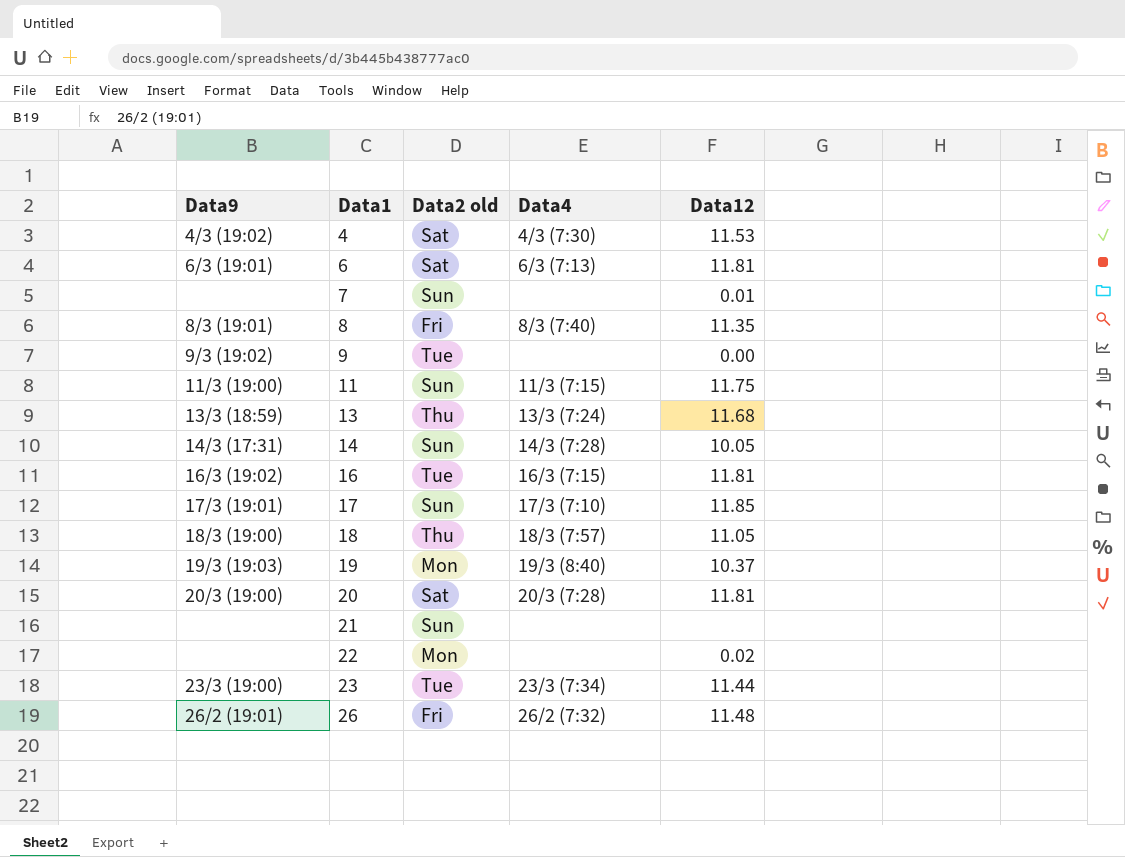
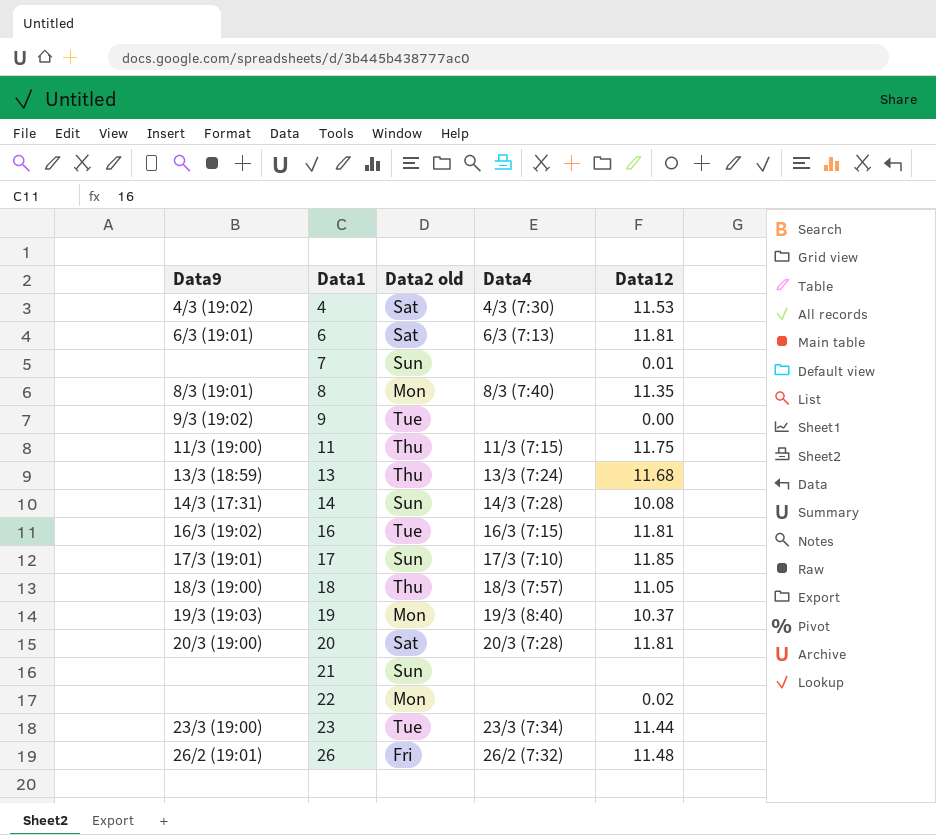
8 | Data2 old: Fri -> Mon
11 | Data2 old: Sun -> Thu
14 | Data12: 10.05 -> 10.08

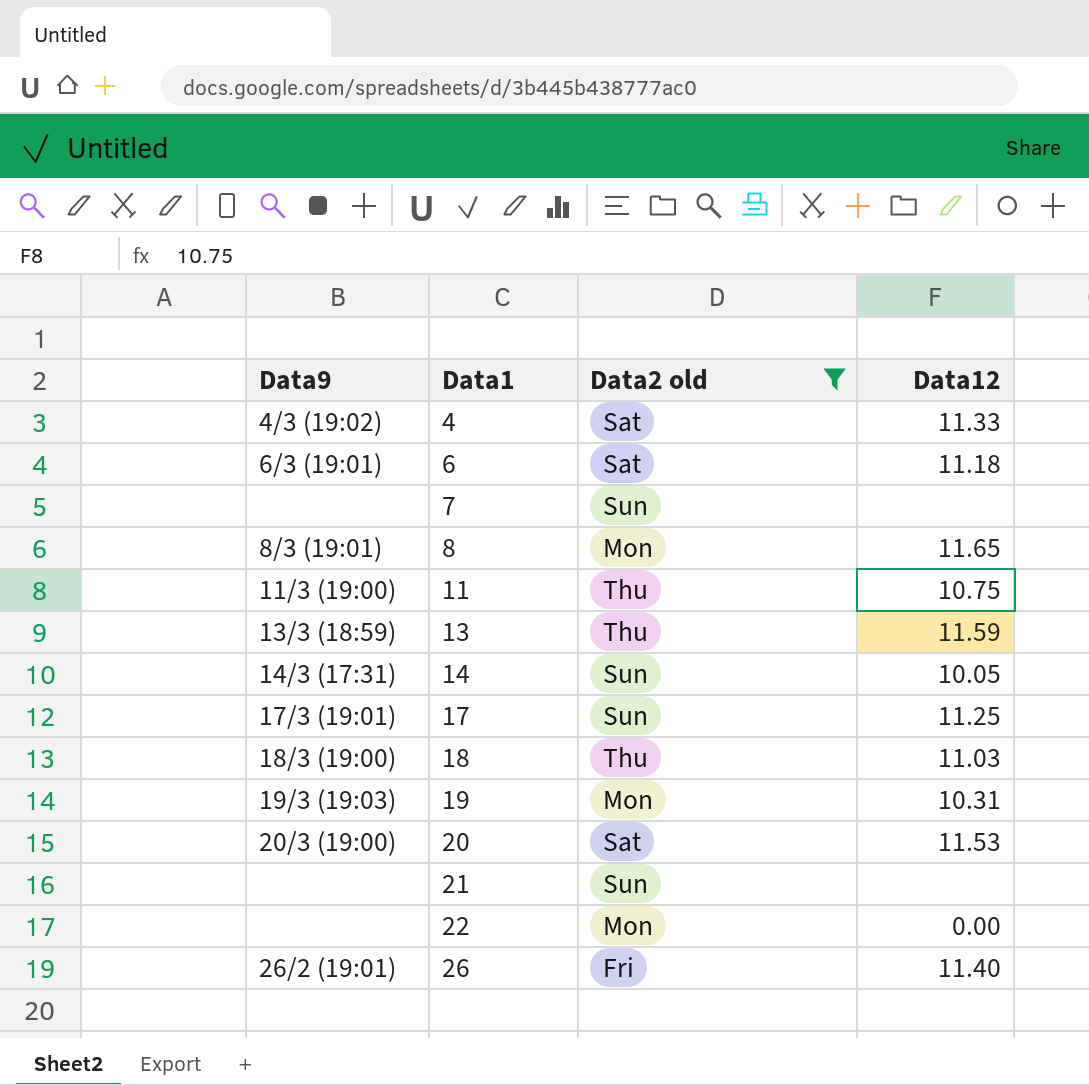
filter: none -> Data2 old != Tue
column Data4 | position: 4 -> none
4 | Data12: 11.53 -> 11.33
6 | Data12: 11.81 -> 11.18
7 | Data12: 0.01 -> none
8 | Data12: 11.35 -> 11.65
11 | Data12: 11.75 -> 10.75
13 | Data12: 11.68 -> 11.59
14 | Data12: 10.08 -> 10.05
17 | Data12: 11.85 -> 11.25
18 | Data12: 11.05 -> 11.03
19 | Data12: 10.37 -> 10.31
20 | Data12: 11.81 -> 11.53
22 | Data12: 0.02 -> 0.00
26 | Data12: 11.48 -> 11.40

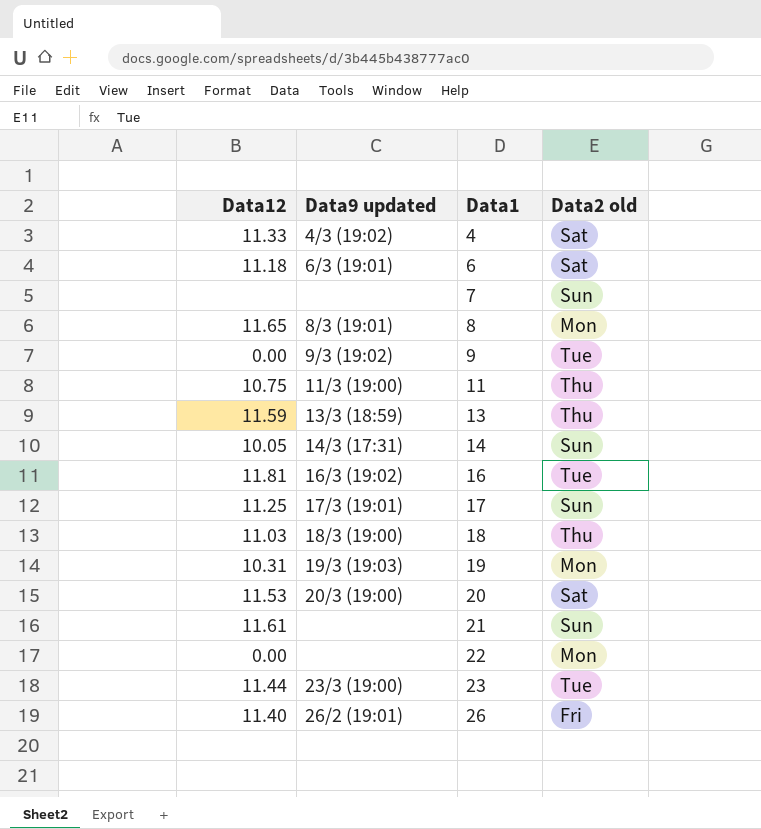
filter: Data2 old != Tue -> none
column Data12 | position: 4 -> 1
column name: Data9 -> Data9 updated
21 | Data12: none -> 11.61

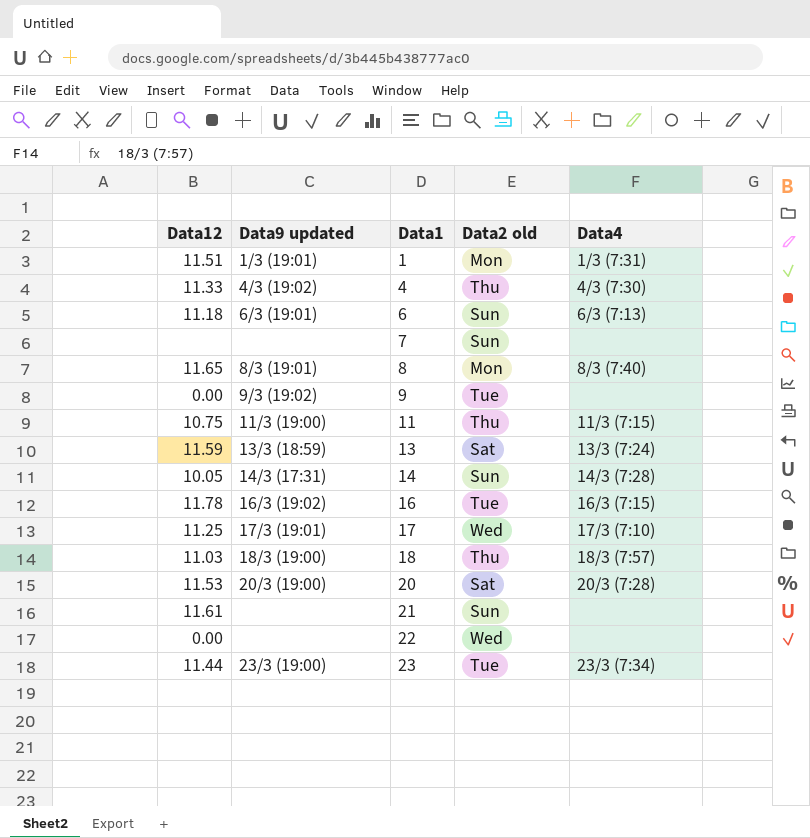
column Data4 | position: none -> 5
row 19: 10.31 | 19/3 (19:03) | Mon -> none
row 26: 11.40 | 26/2 (19:01) | Fri -> none
row 1: none -> 11.51 | 1/3 (19:01) | Mon | 1/3 (7:31)
4 | Data2 old: Sat -> Thu
6 | Data2 old: Sat -> Sun
13 | Data2 old: Thu -> Sat
16 | Data12: 11.81 -> 11.78
17 | Data2 old: Sun -> Wed
22 | Data2 old: Mon -> Wed

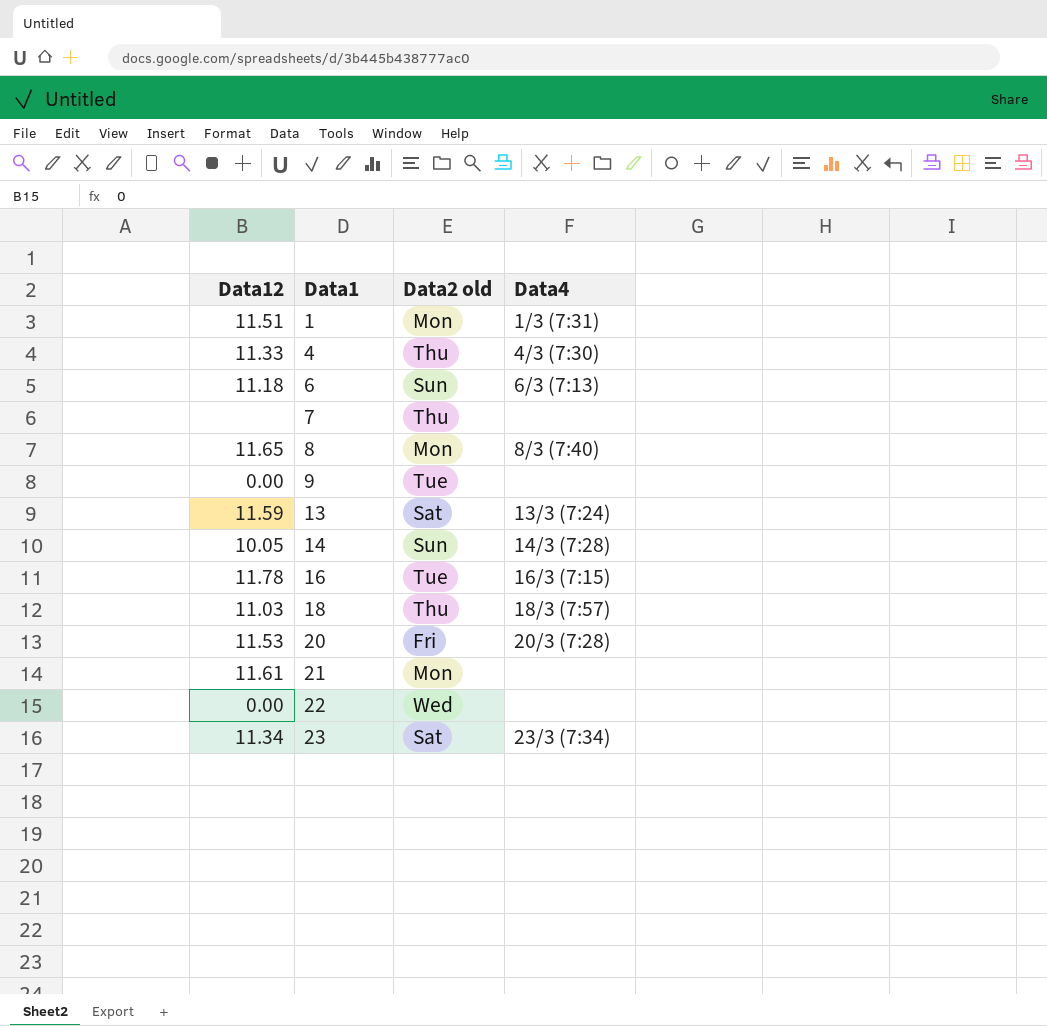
column Data9 updated | position: 2 -> none
row 11: 10.75 | 11/3 (19:00) | Thu | 11/3 (7:15) -> none
row 17: 11.25 | 17/3 (19:01) | Wed | 17/3 (7:10) -> none
7 | Data2 old: Sun -> Thu
20 | Data2 old: Sat -> Fri
21 | Data2 old: Sun -> Mon
23 | Data12: 11.44 -> 11.34
23 | Data2 old: Tue -> Sat

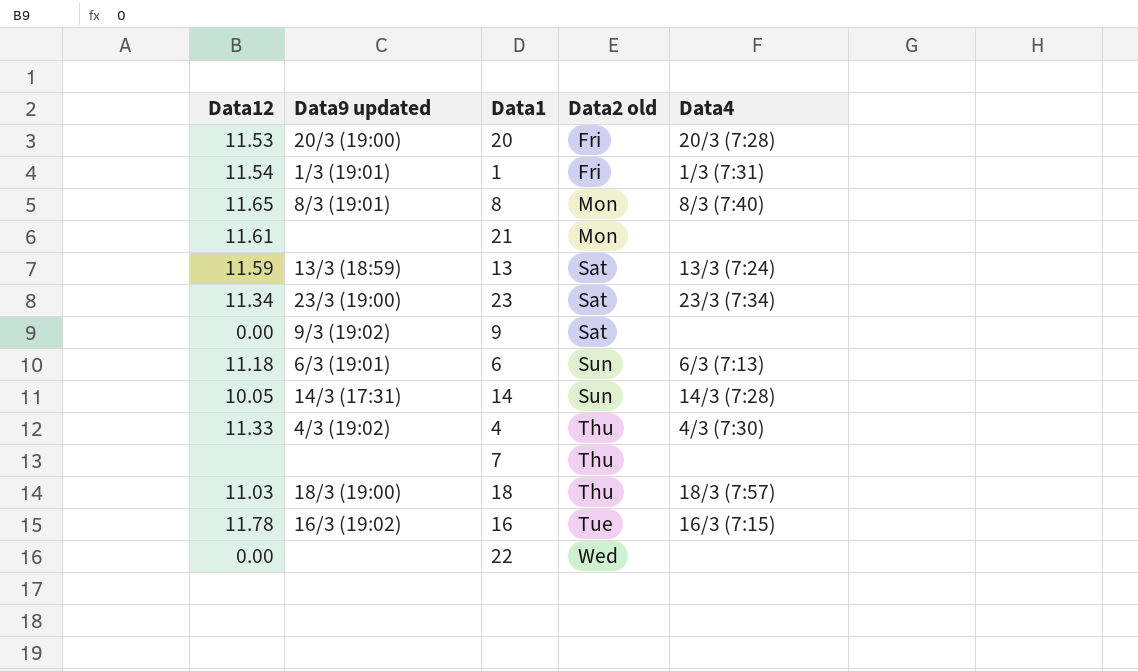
row order: Data1 ascending -> Data2 old ascending
column Data9 updated | position: none -> 2
1 | Data12: 11.51 -> 11.54
1 | Data2 old: Mon -> Fri
9 | Data2 old: Tue -> Sat

